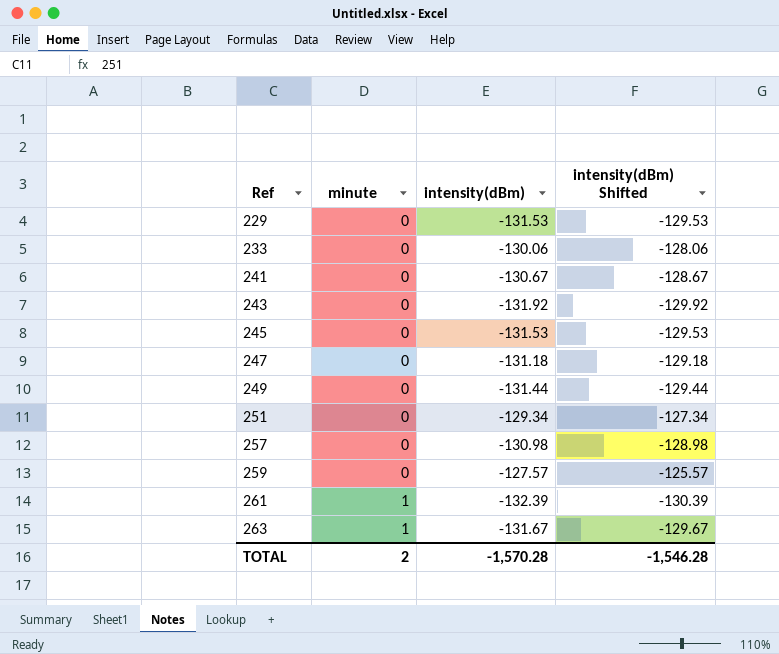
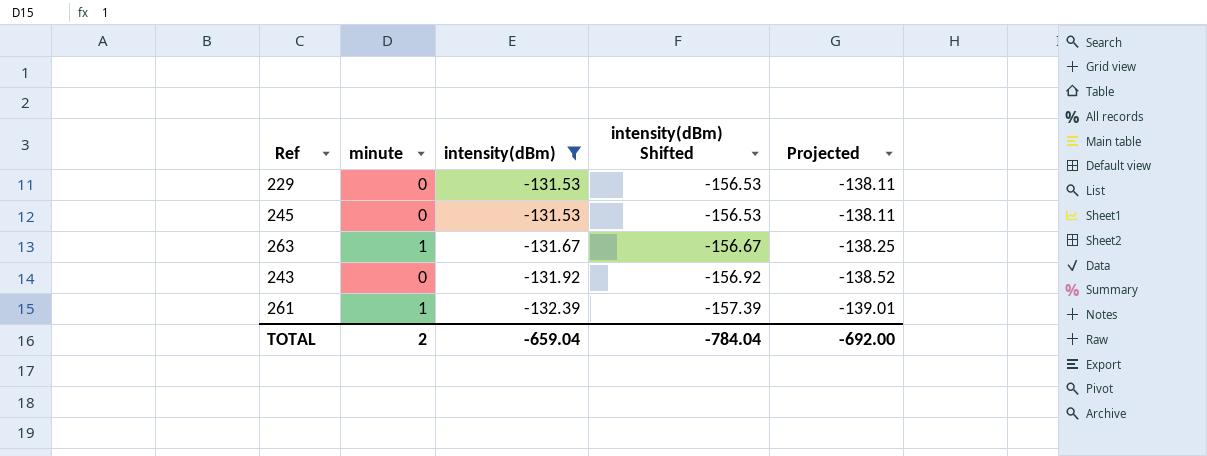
filter: none -> intensity(dBm) <= -131.53
row order: Ref ascending -> intensity(dBm) descending
column intensity(dBm) Shifted | formula: [intensity(dBm)] + 2 -> [intensity(dBm)] - 25
column Projected | formula: none -> [intensity(dBm)] * 1.05
TOTAL | intensity(dBm): -1,570.28 -> -659.04
TOTAL | intensity(dBm) Shifted: -1,546.28 -> -784.04

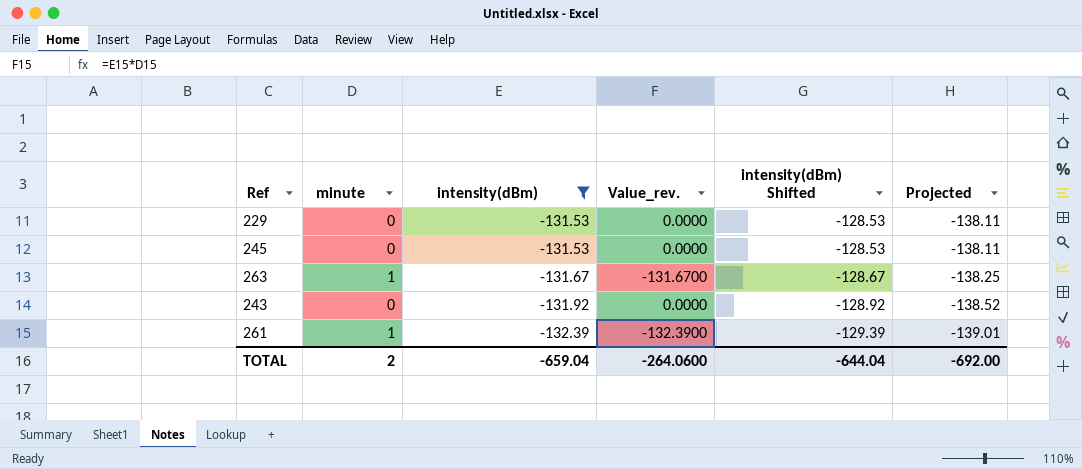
column Value_rev. | formula: none -> [minute] * [intensity(dBm)]
column intensity(dBm) Shifted | formula: [intensity(dBm)] - 25 -> [intensity(dBm)] + 3
TOTAL | intensity(dBm) Shifted: -784.04 -> -644.04

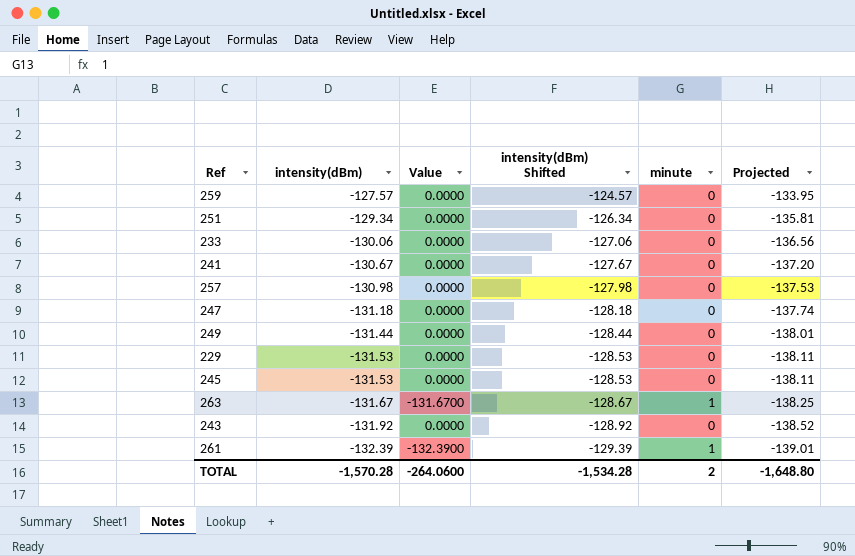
filter: intensity(dBm) <= -131.53 -> none
column name: Value_rev. -> Value
column minute | position: 2 -> 5
TOTAL | intensity(dBm): -659.04 -> -1,570.28
TOTAL | intensity(dBm) Shifted: -644.04 -> -1,534.28
TOTAL | Projected: -692.00 -> -1,648.80

